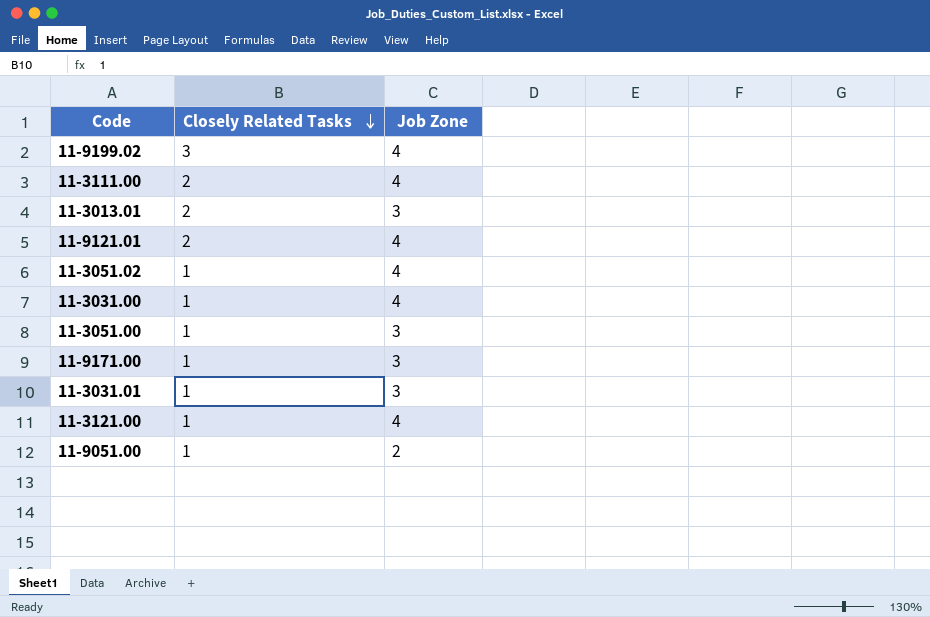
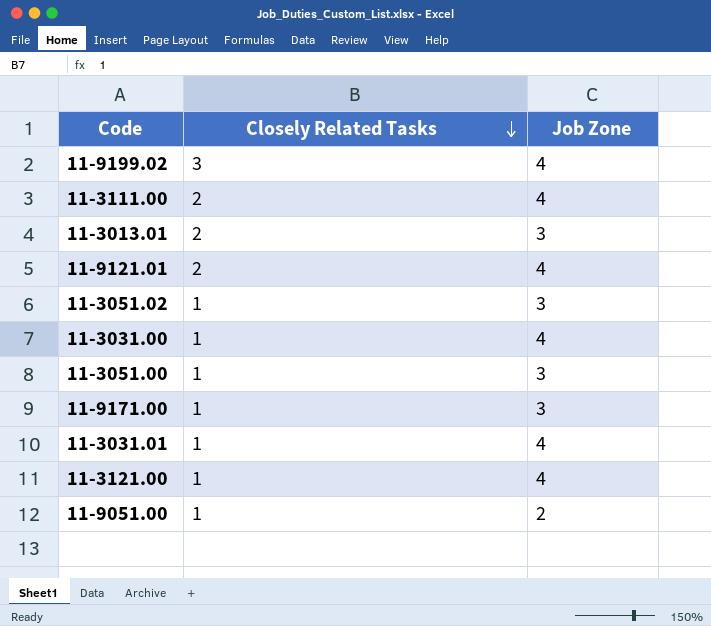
11-3051.02 | Job Zone: 4 -> 3
11-3031.01 | Job Zone: 3 -> 4

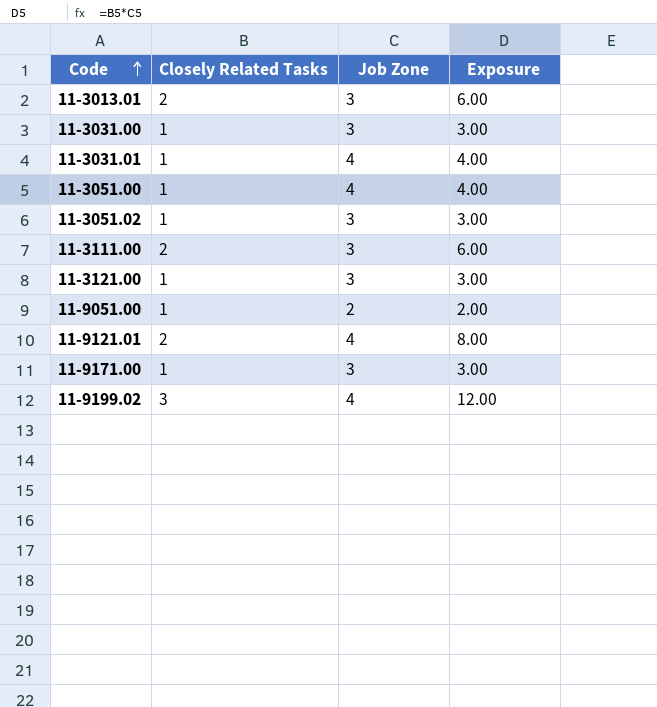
row order: Closely Related Tasks descending -> Code ascending
column Exposure | formula: none -> [Closely Related Tasks] * [Job Zone]
11-3031.00 | Job Zone: 4 -> 3
11-3051.00 | Job Zone: 3 -> 4
11-3111.00 | Job Zone: 4 -> 3
11-3121.00 | Job Zone: 4 -> 3

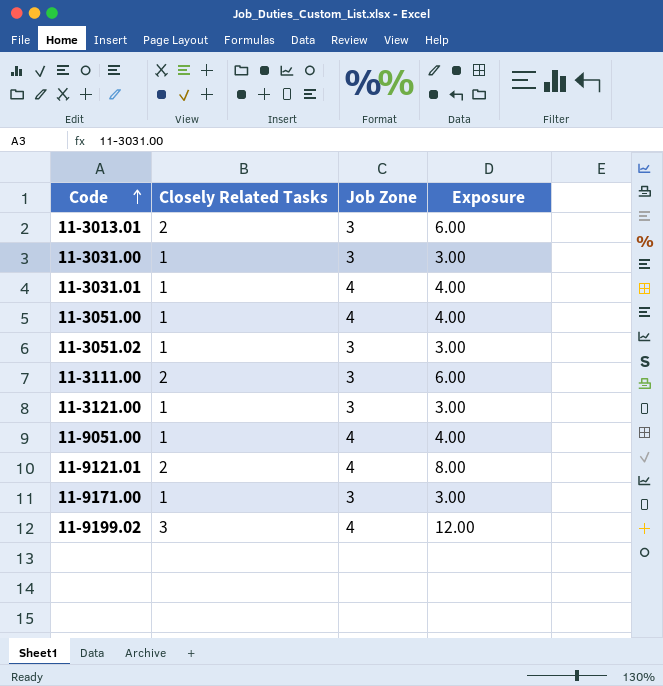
11-9051.00 | Job Zone: 2 -> 4
11-9051.00 | Exposure: 2.00 -> 4.00

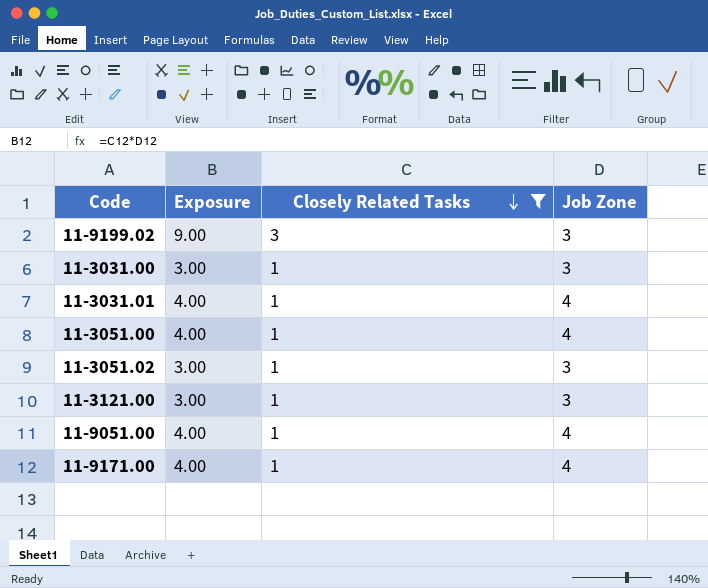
filter: none -> Closely Related Tasks != 2
row order: Code ascending -> Closely Related Tasks descending
column Exposure | position: 4 -> 2
11-9199.02 | Exposure: 12.00 -> 9.00
11-9199.02 | Job Zone: 4 -> 3
11-9171.00 | Exposure: 3.00 -> 4.00
11-9171.00 | Job Zone: 3 -> 4

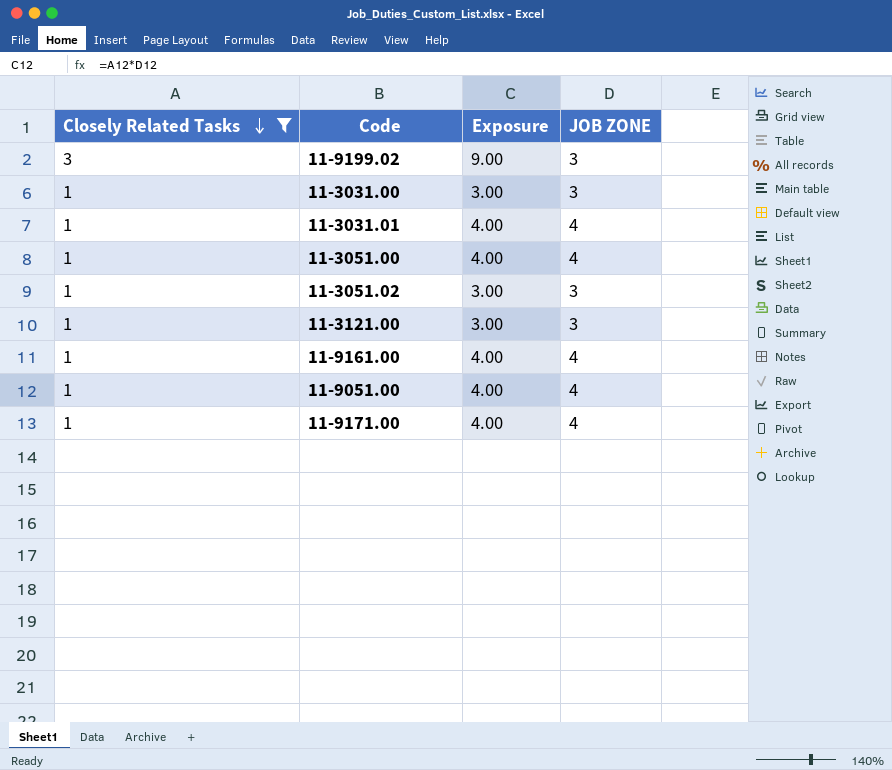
column Closely Related Tasks | position: 3 -> 1
column name: Job Zone -> JOB ZONE
row 11-9161.00: none -> 1 | 4.00 | 4

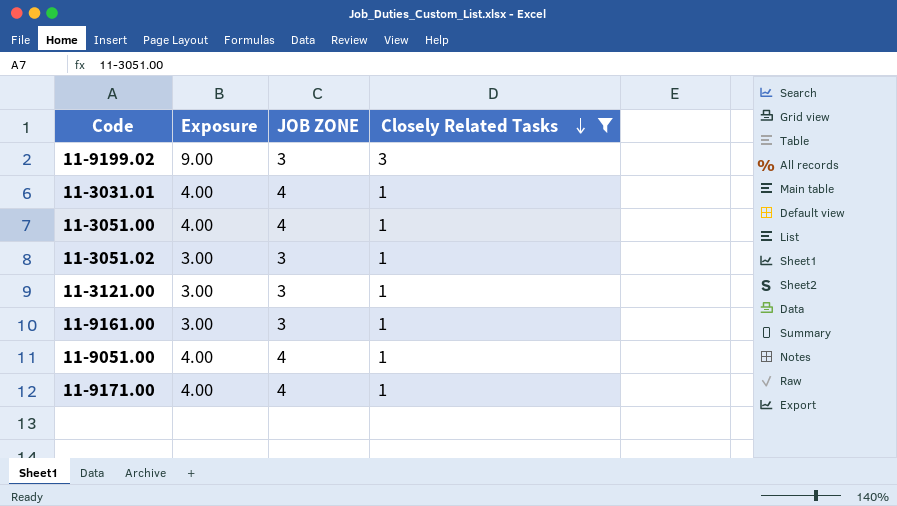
column Closely Related Tasks | position: 1 -> 4
row 11-3031.00: 1 | 3.00 | 3 -> none
11-9161.00 | Exposure: 4.00 -> 3.00
11-9161.00 | JOB ZONE: 4 -> 3

